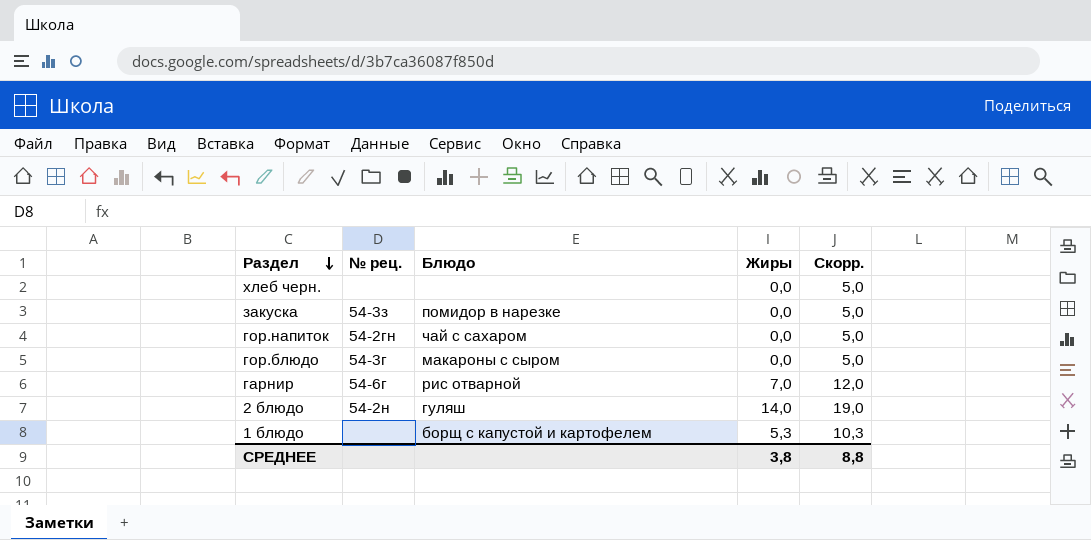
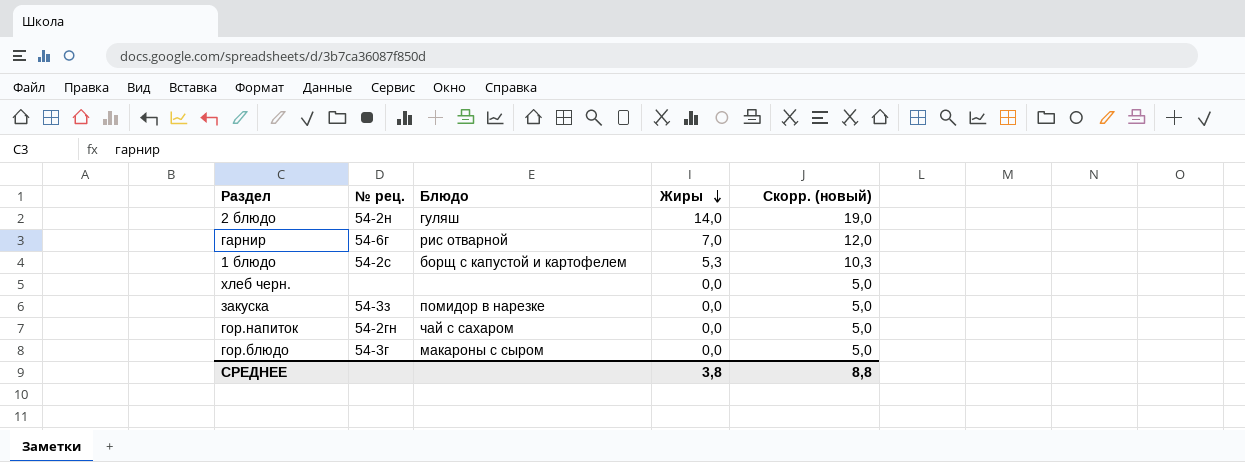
row order: Раздел descending -> Жиры descending
column name: Скорр. -> Скорр. (новый)
1 блюдо | № рец.: none -> 54-2с

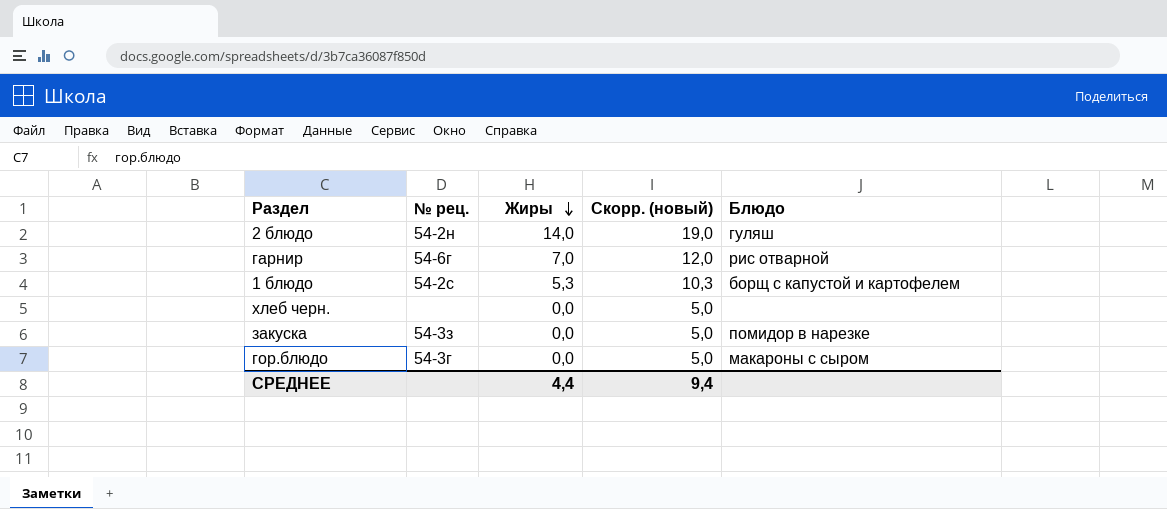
column Блюдо | position: 3 -> 5
row гор.напиток: 54-2гн | чай с сахаром | 0,0 | 5,0 -> none
СРЕДНЕЕ | Жиры: 3,8 -> 4,4
СРЕДНЕЕ | Скорр. (новый): 8,8 -> 9,4

